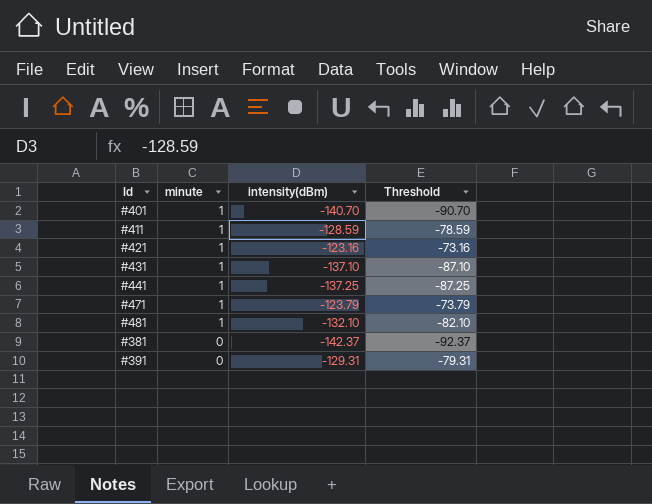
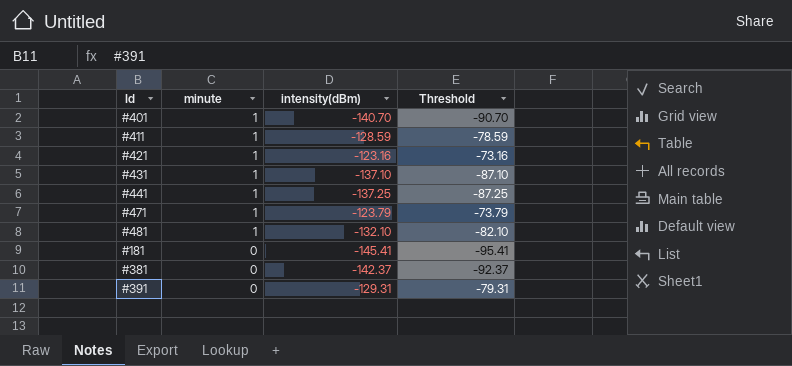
row #181: none -> 0 | -145.41 | -95.41

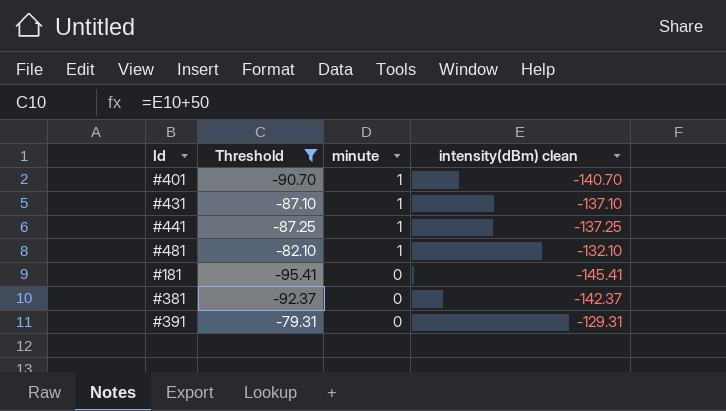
filter: none -> Threshold <= -79.31
column Threshold | position: 4 -> 2
column name: intensity(dBm) -> intensity(dBm) clean

